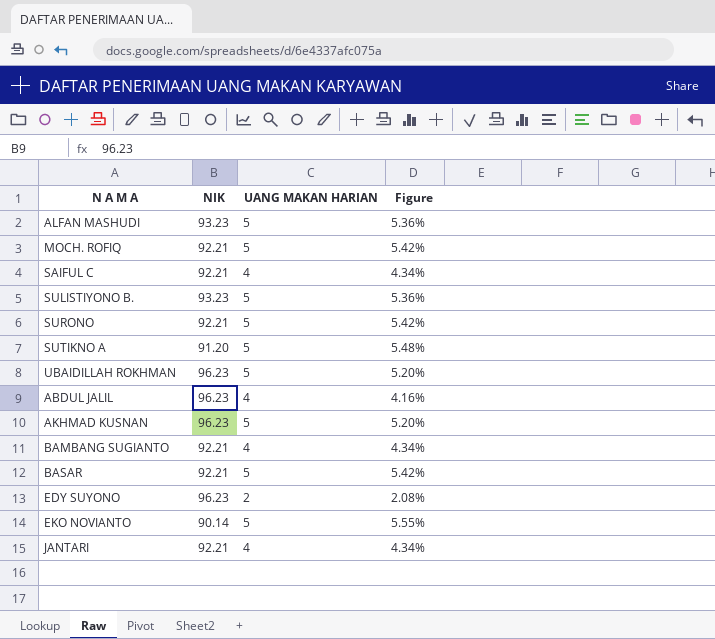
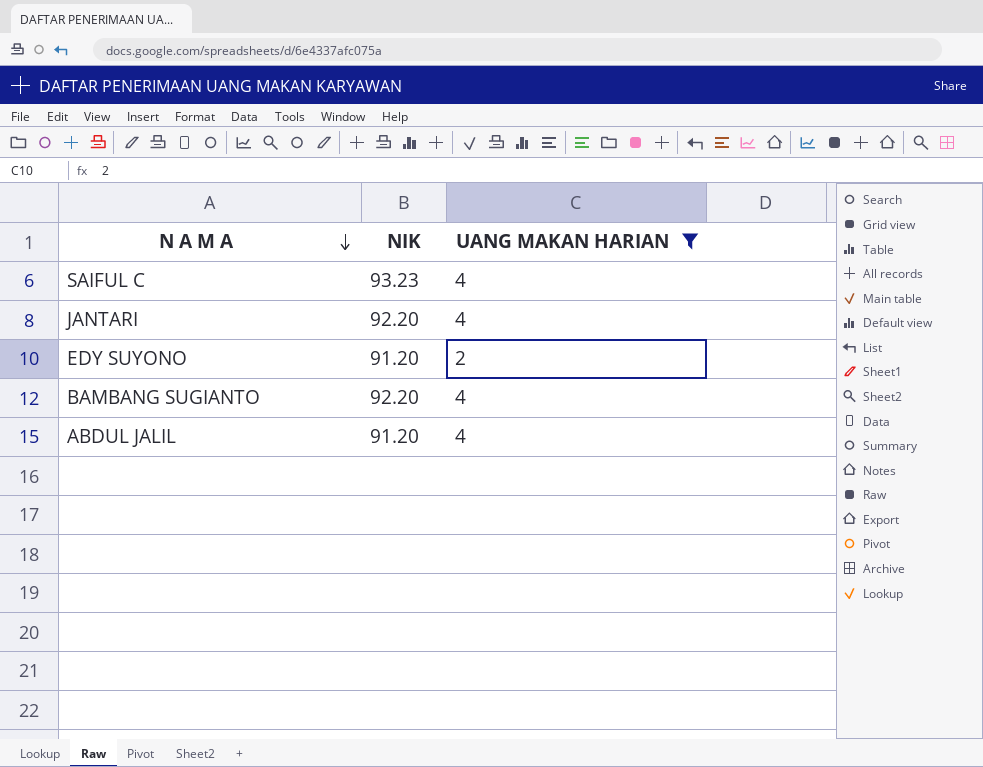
filter: none -> UANG MAKAN HARIAN != 5
row order: none -> N A M A descending
column Figure | formula: [UANG MAKAN HARIAN] / [NIK] -> none
SAIFUL C | NIK: 92.21 -> 93.23
JANTARI | NIK: 92.21 -> 92.20
EDY SUYONO | NIK: 96.23 -> 91.20
BAMBANG SUGIANTO | NIK: 92.21 -> 92.20
ABDUL JALIL | NIK: 96.23 -> 91.20

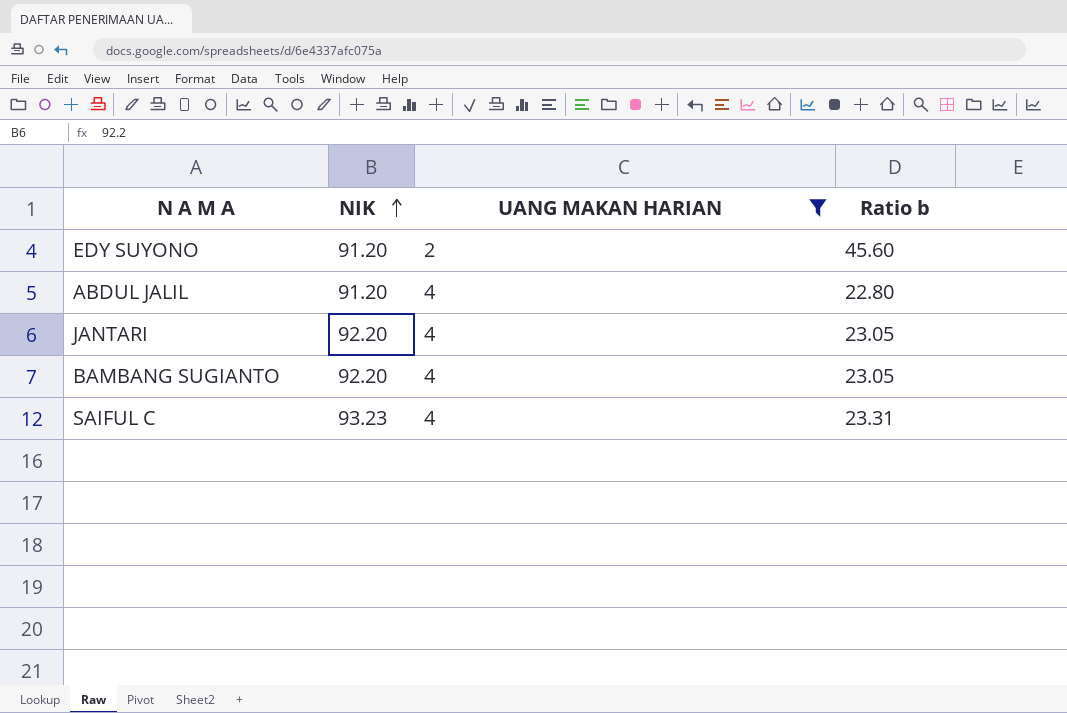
row order: N A M A descending -> NIK ascending
column Ratio b | formula: none -> [NIK] / [UANG MAKAN HARIAN]

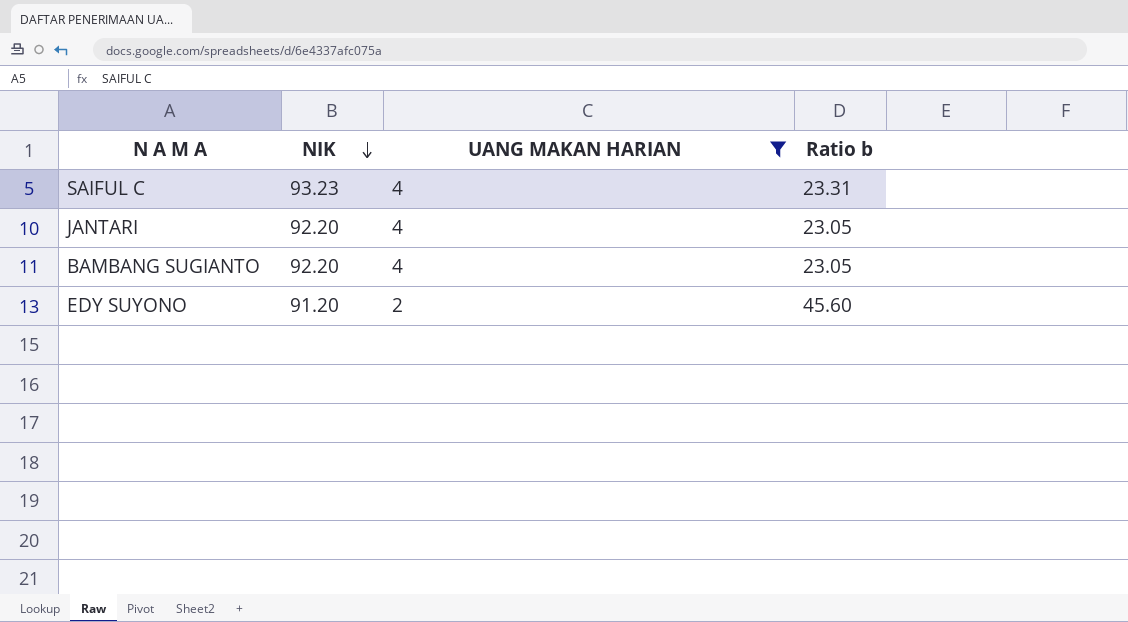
row order: NIK ascending -> NIK descending
row ABDUL JALIL: 91.20 | 4 | 22.80 -> none

